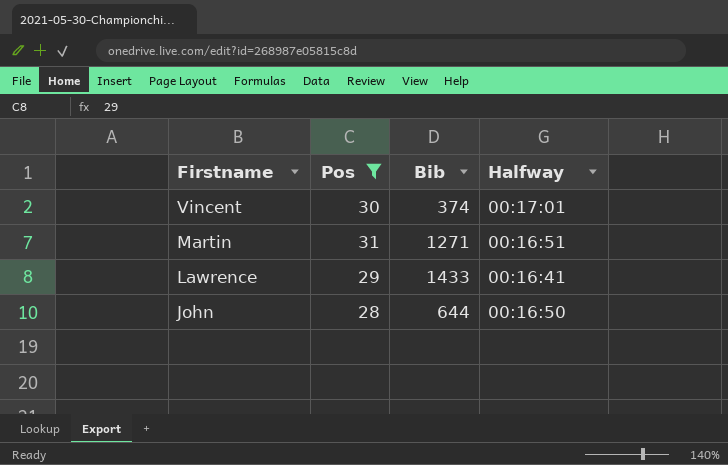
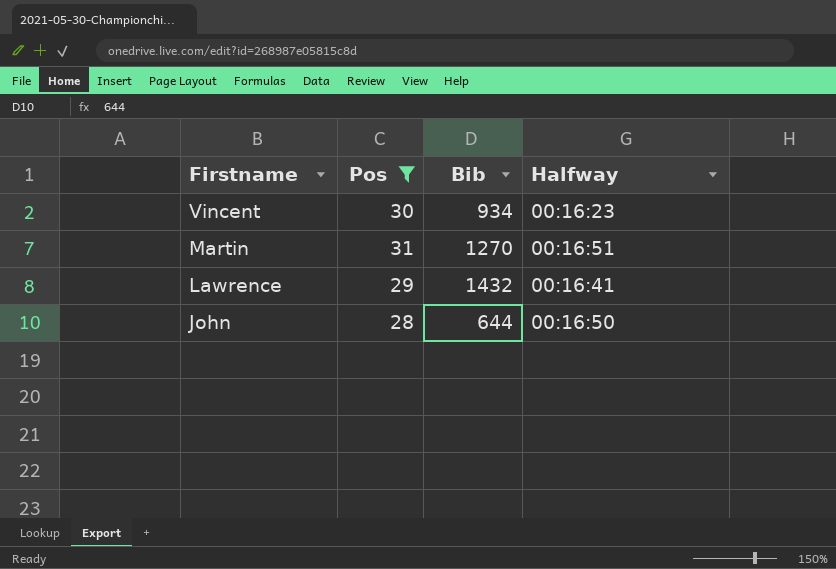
Vincent | Bib: 374 -> 934
Vincent | Halfway: 00:17:01 -> 00:16:23
Martin | Bib: 1271 -> 1270
Lawrence | Bib: 1433 -> 1432

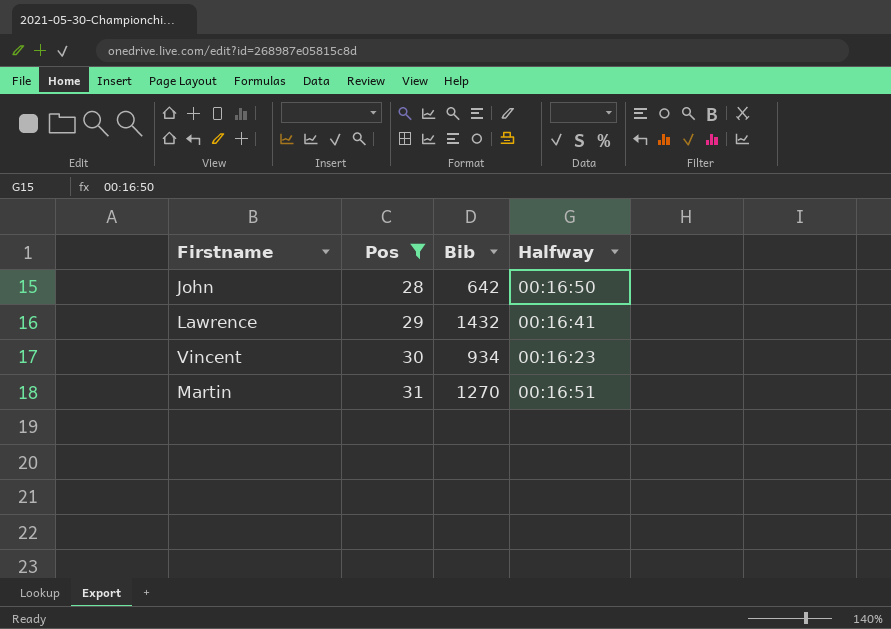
row order: Firstname descending -> Pos ascending
John | Bib: 644 -> 642

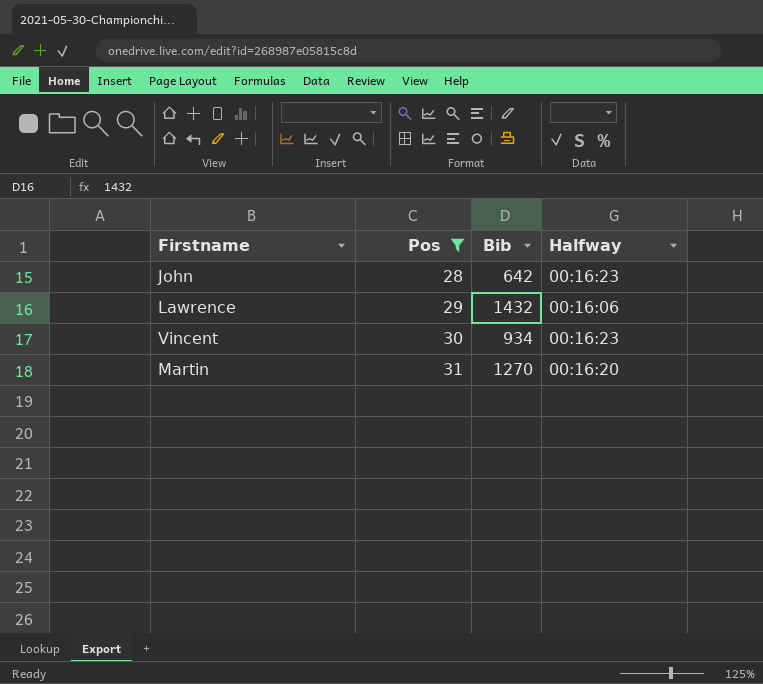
John | Halfway: 00:16:50 -> 00:16:23
Lawrence | Halfway: 00:16:41 -> 00:16:06
Martin | Halfway: 00:16:51 -> 00:16:20

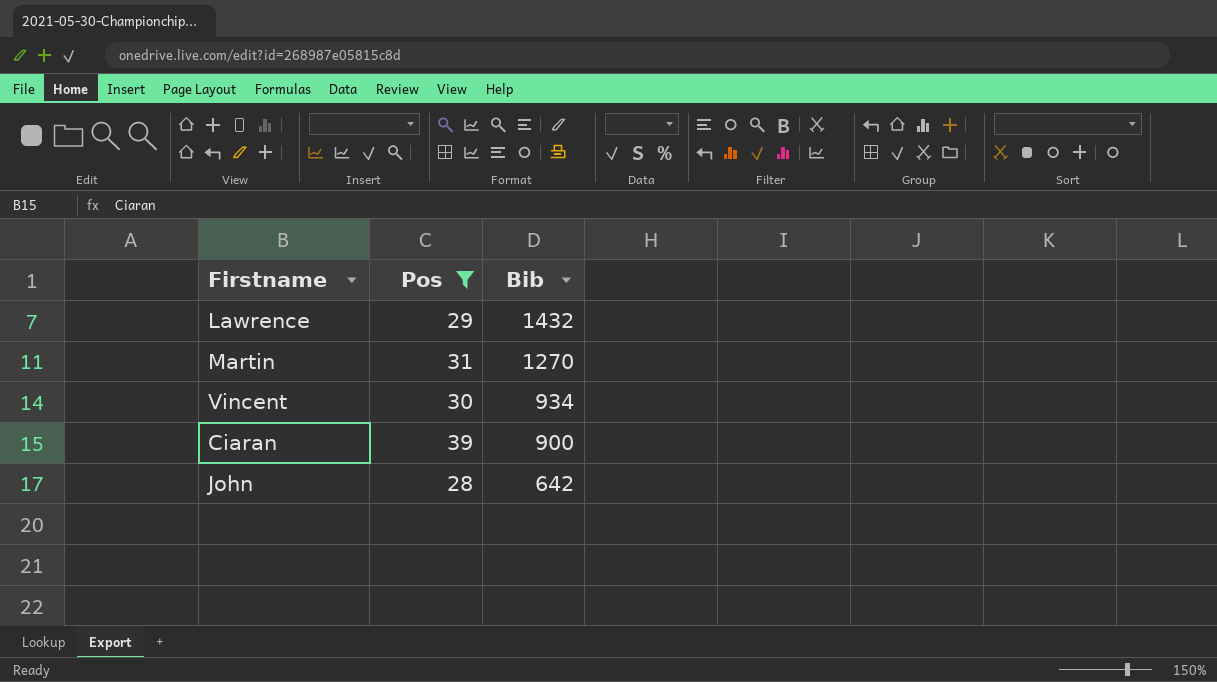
row order: Pos ascending -> Bib descending
column Halfway | position: 4 -> none
row Ciaran: none -> 39 | 900

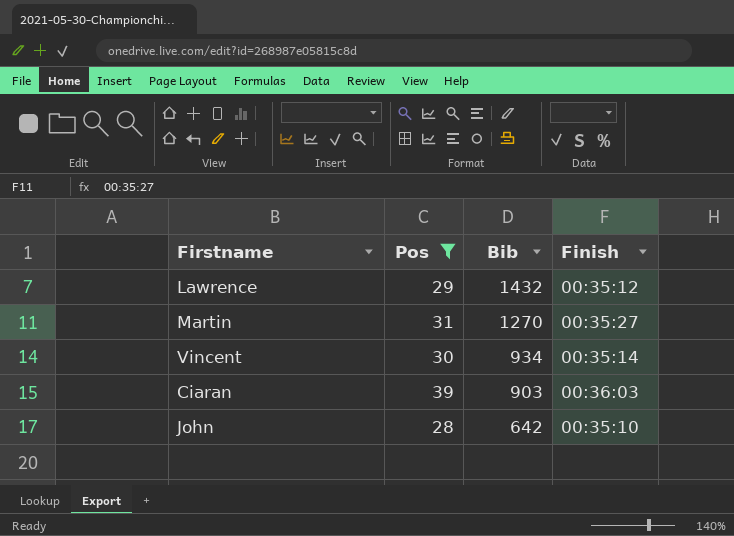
column Finish | position: none -> 4
Ciaran | Bib: 900 -> 903

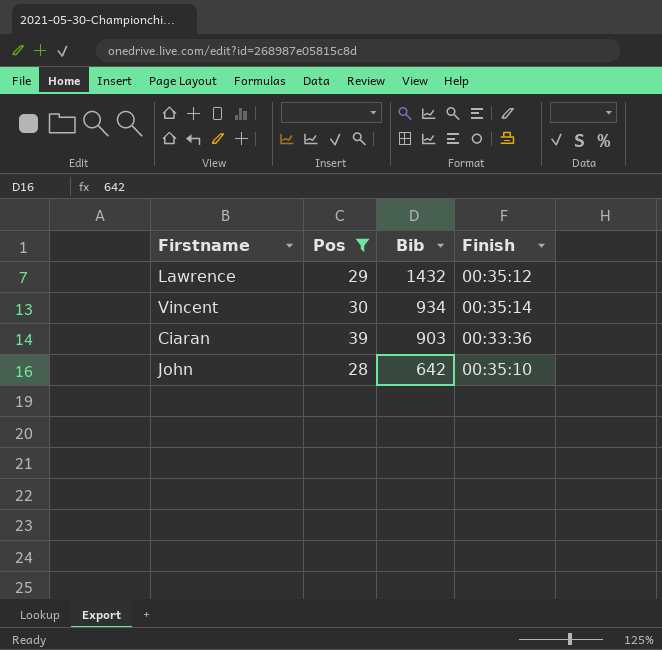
row Martin: 31 | 1270 | 00:35:27 -> none
Ciaran | Finish: 00:36:03 -> 00:33:36

